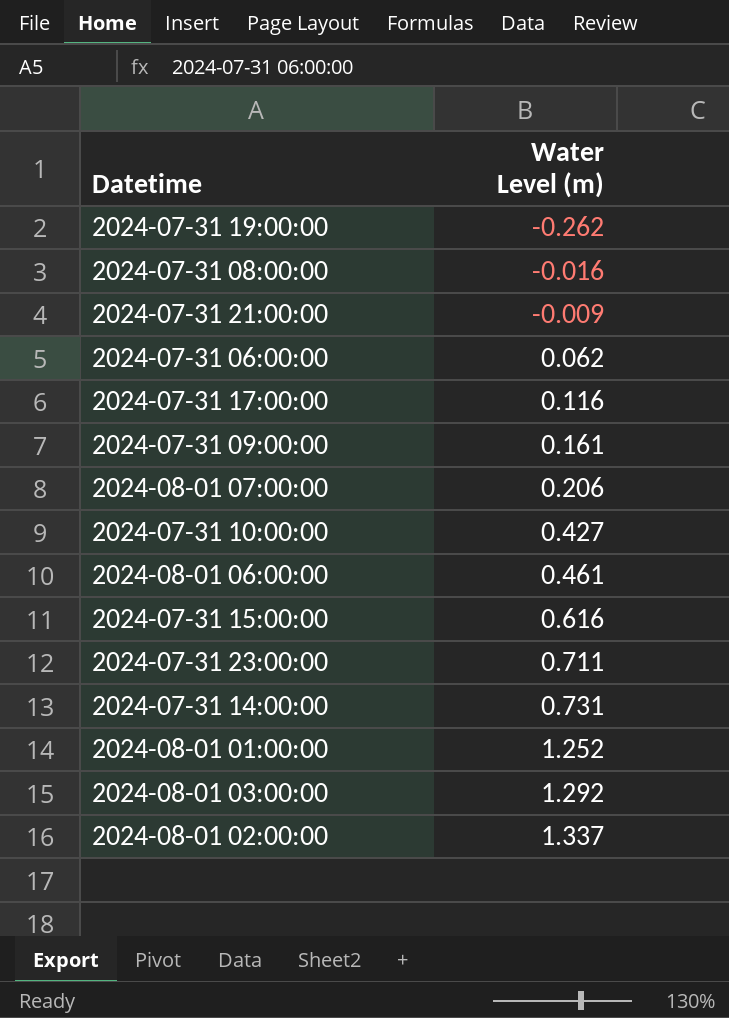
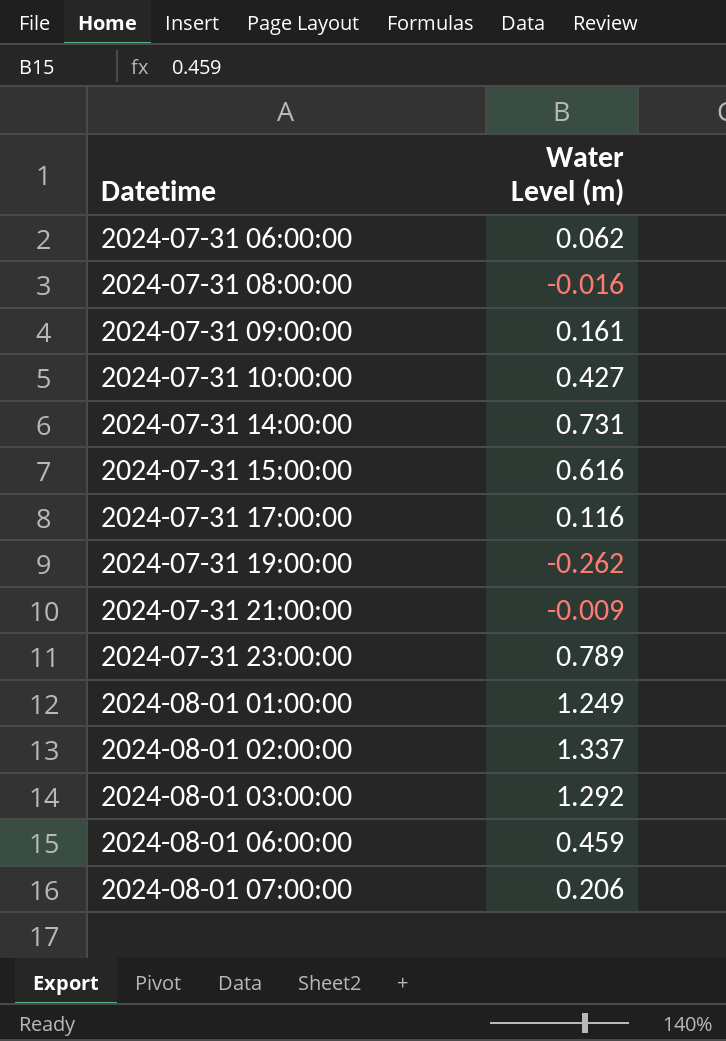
row order: Water Level (m) ascending -> Datetime ascending
2024-07-31 23:00:00 | Water Level (m): 0.711 -> 0.789
2024-08-01 01:00:00 | Water Level (m): 1.252 -> 1.249
2024-08-01 06:00:00 | Water Level (m): 0.461 -> 0.459

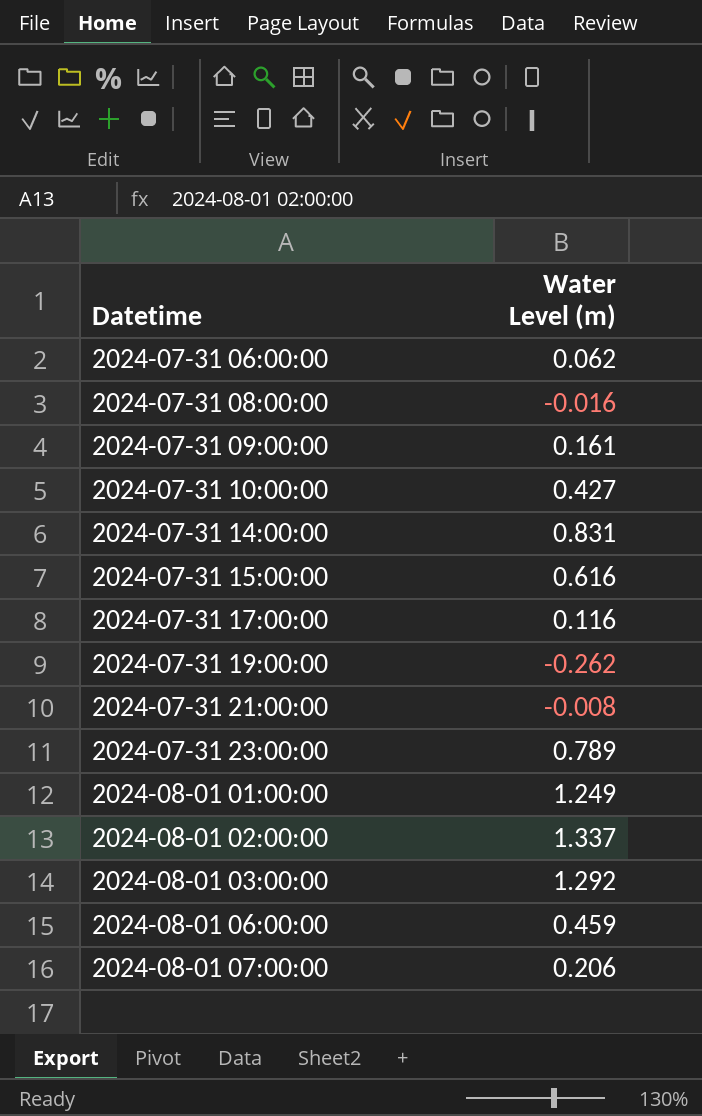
2024-07-31 14:00:00 | Water Level (m): 0.731 -> 0.831
2024-07-31 21:00:00 | Water Level (m): -0.009 -> -0.008

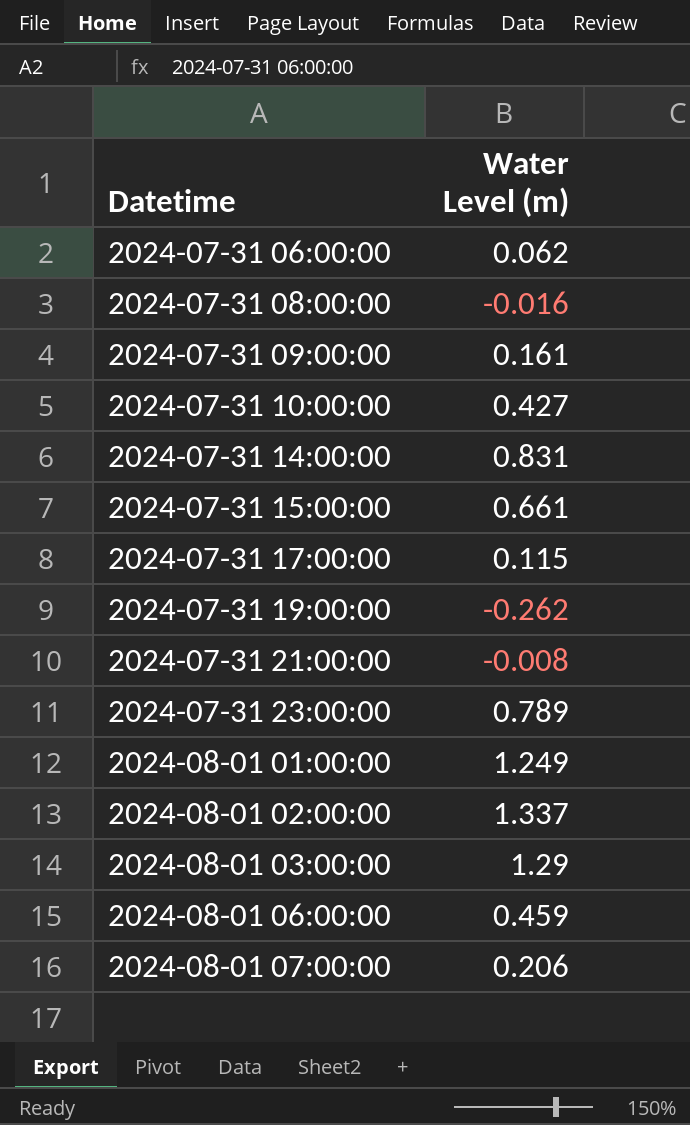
2024-07-31 15:00:00 | Water Level (m): 0.616 -> 0.661
2024-07-31 17:00:00 | Water Level (m): 0.116 -> 0.115
2024-08-01 03:00:00 | Water Level (m): 1.292 -> 1.29

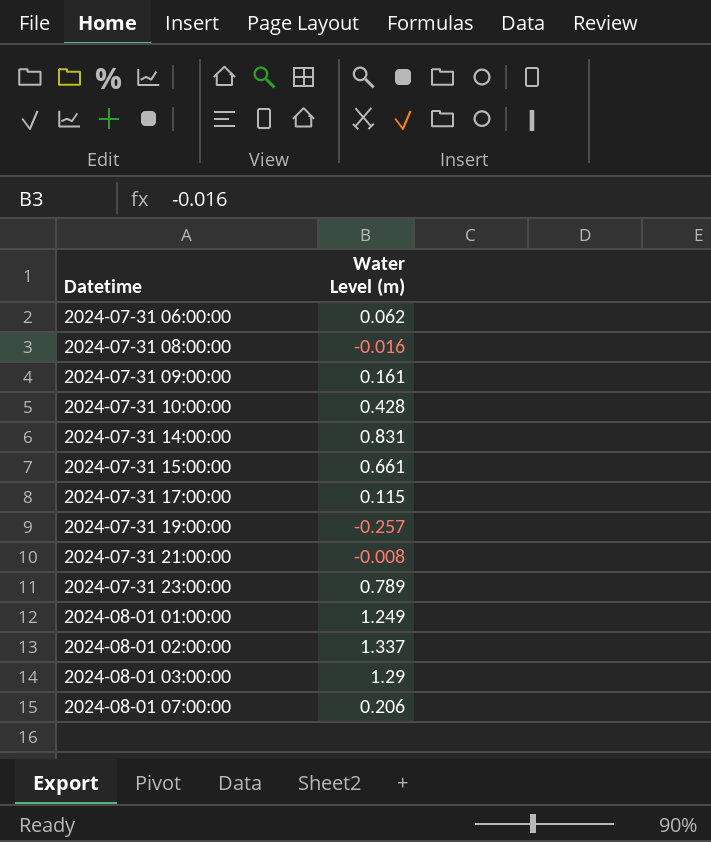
row 2024-08-01 06:00:00: 0.459 -> none
2024-07-31 10:00:00 | Water Level (m): 0.427 -> 0.428
2024-07-31 19:00:00 | Water Level (m): -0.262 -> -0.257

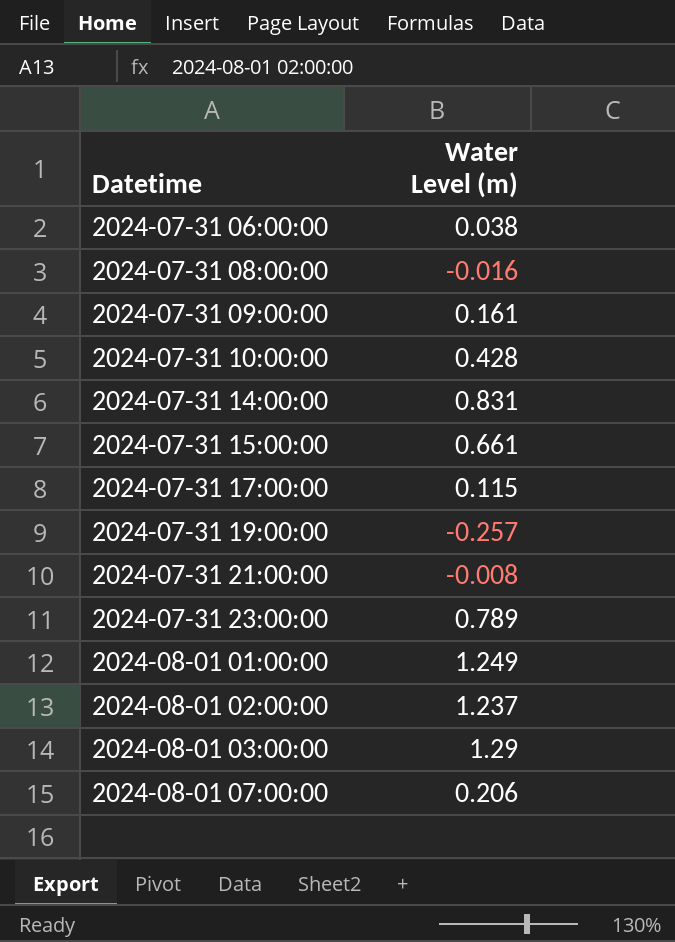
2024-07-31 06:00:00 | Water Level (m): 0.062 -> 0.038
2024-08-01 02:00:00 | Water Level (m): 1.337 -> 1.237

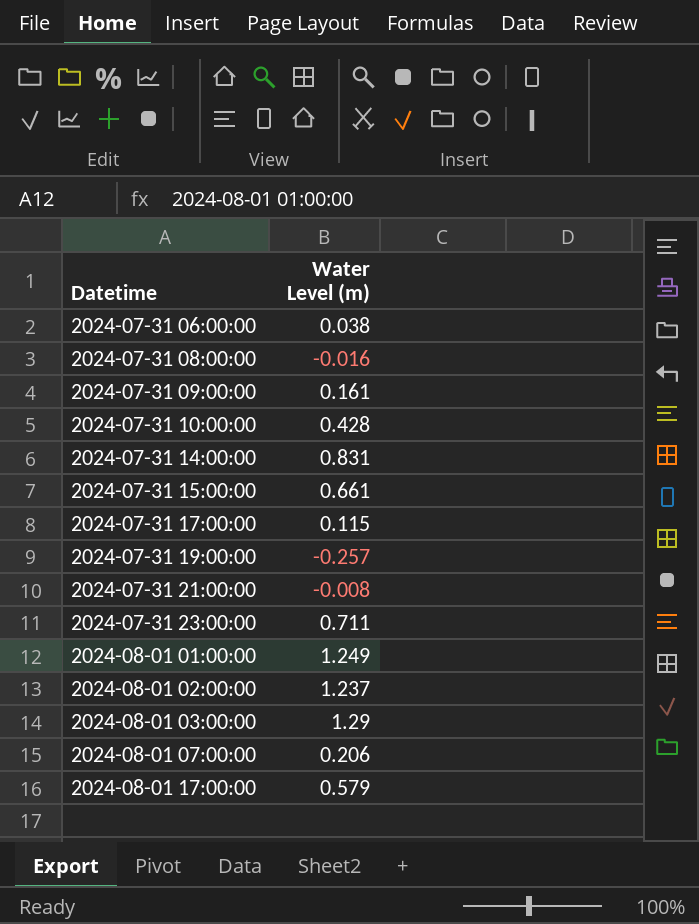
2024-07-31 23:00:00 | Water Level (m): 0.789 -> 0.711
row 2024-08-01 17:00:00: none -> 0.579

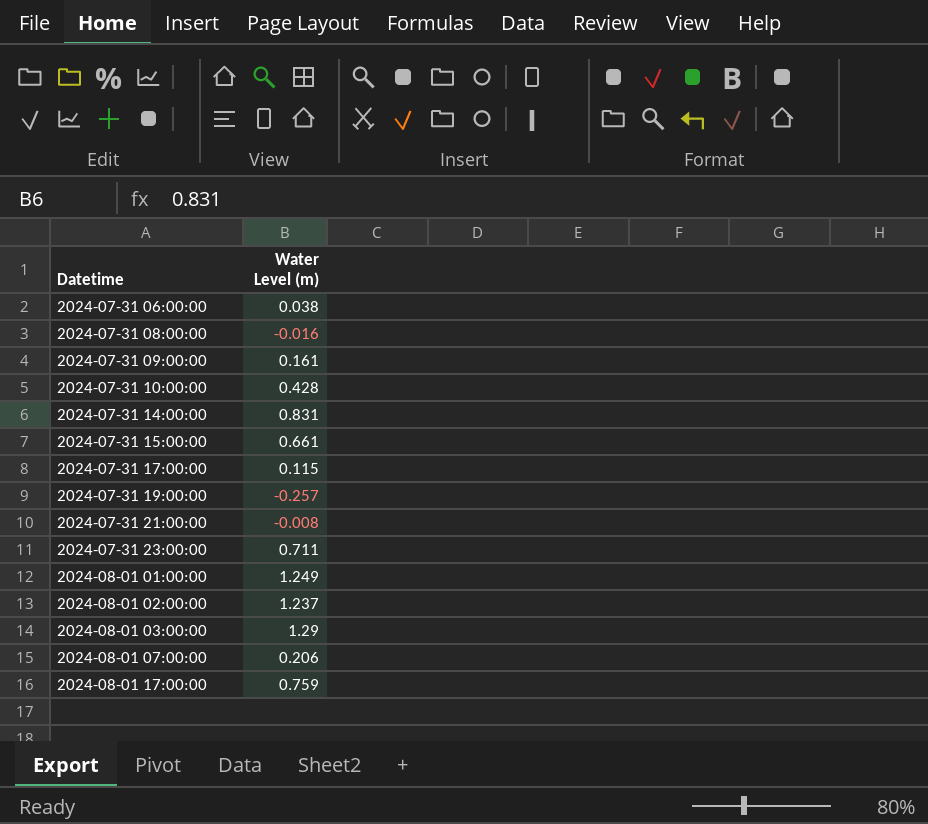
2024-08-01 17:00:00 | Water Level (m): 0.579 -> 0.759

